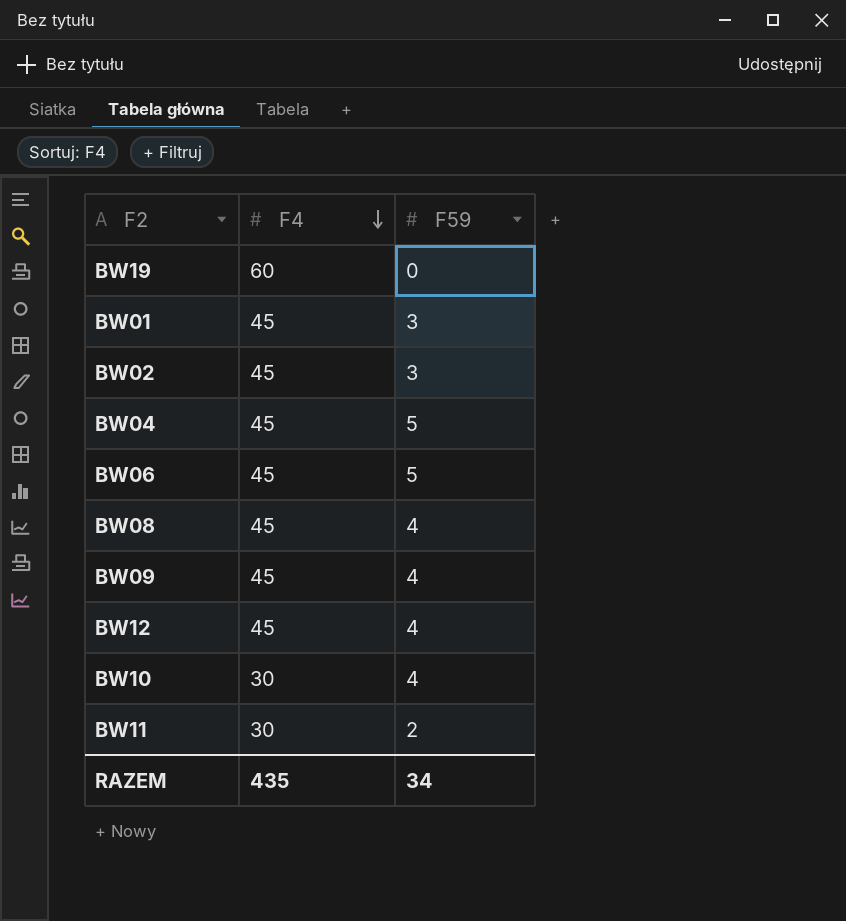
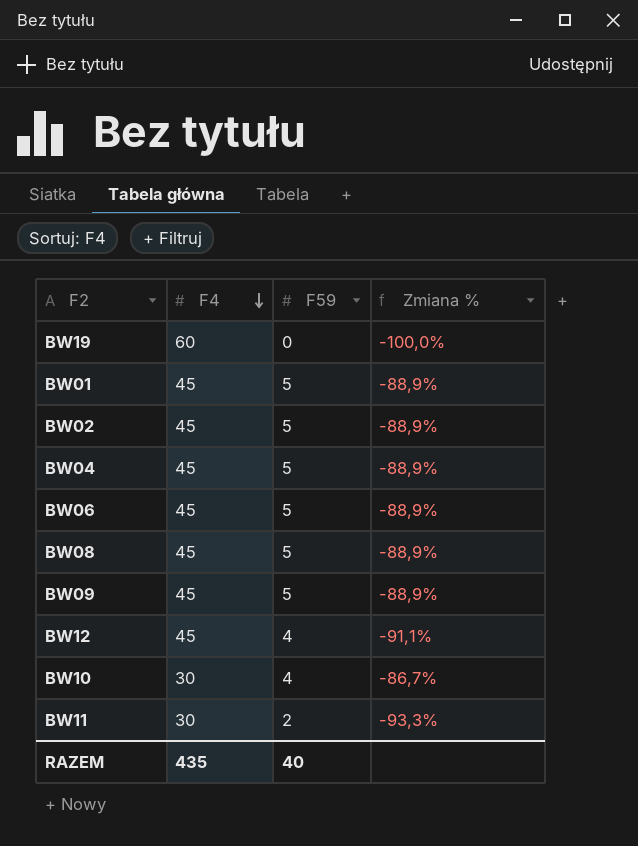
column Zmiana % | formula: none -> ([F59] - [F4]) / [F4]
BW01 | F59: 3 -> 5
BW02 | F59: 3 -> 5
BW08 | F59: 4 -> 5
BW09 | F59: 4 -> 5
RAZEM | F59: 34 -> 40

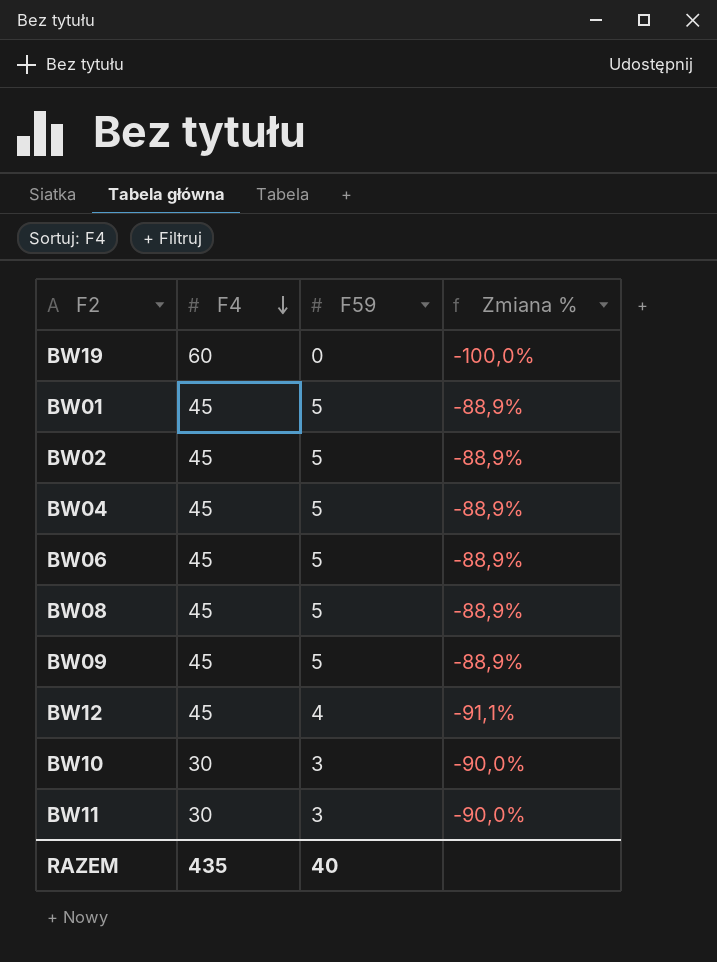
BW10 | F59: 4 -> 3
BW10 | Zmiana %: -86,7% -> -90,0%
BW11 | F59: 2 -> 3
BW11 | Zmiana %: -93,3% -> -90,0%

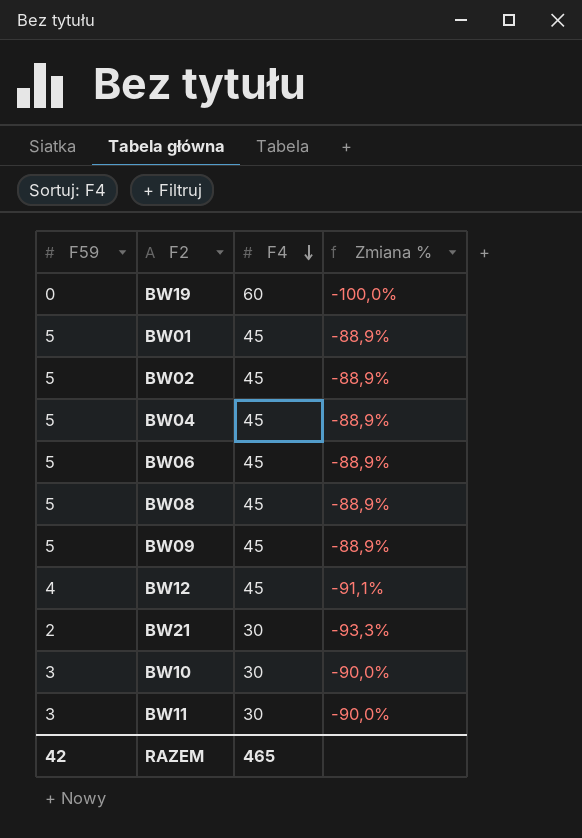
column F59 | position: 3 -> 1
row BW21: none -> 2 | 30 | -93,3%
RAZEM | F59: 40 -> 42
RAZEM | F4: 435 -> 465

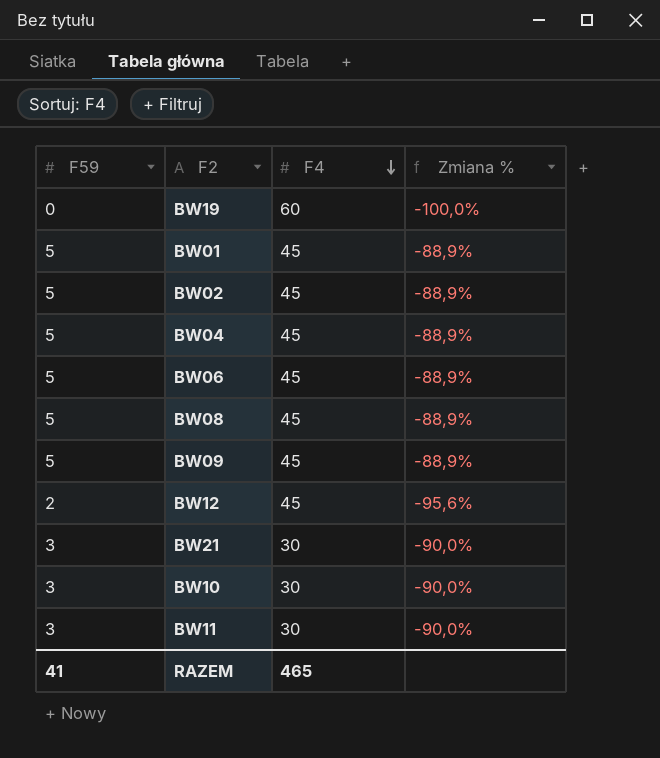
BW12 | F59: 4 -> 2
BW12 | Zmiana %: -91,1% -> -95,6%
BW21 | F59: 2 -> 3
BW21 | Zmiana %: -93,3% -> -90,0%
RAZEM | F59: 42 -> 41

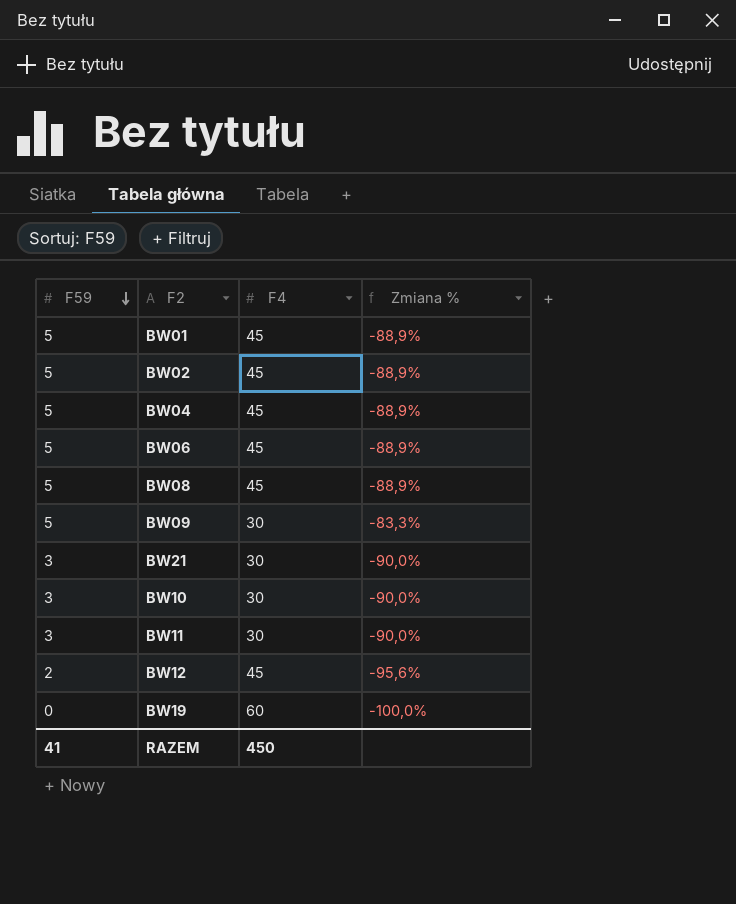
row order: F4 descending -> F59 descending
BW09 | F4: 45 -> 30
BW09 | Zmiana %: -88,9% -> -83,3%
RAZEM | F4: 465 -> 450

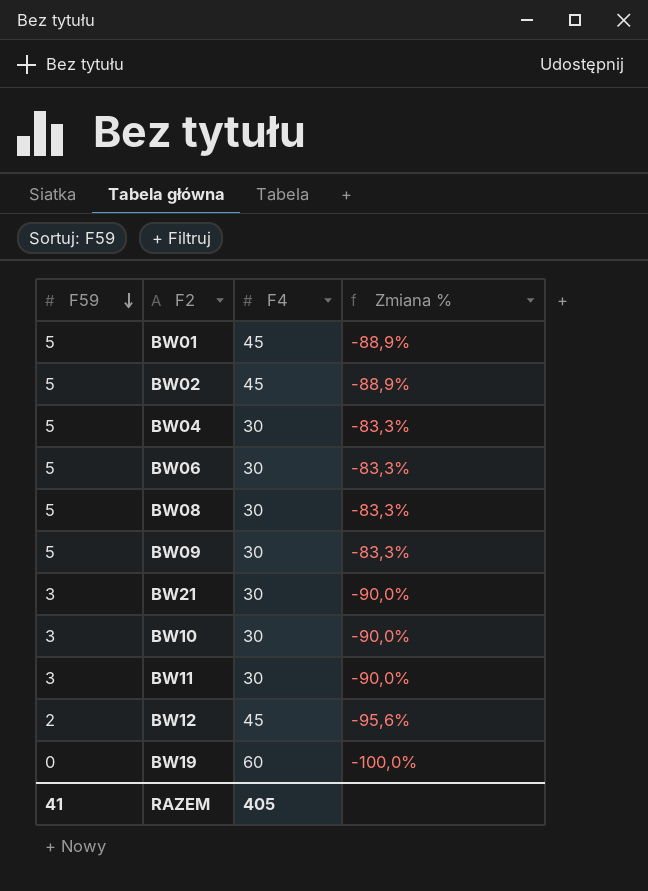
BW04 | F4: 45 -> 30
BW04 | Zmiana %: -88,9% -> -83,3%
BW06 | F4: 45 -> 30
BW06 | Zmiana %: -88,9% -> -83,3%
BW08 | F4: 45 -> 30
BW08 | Zmiana %: -88,9% -> -83,3%
RAZEM | F4: 450 -> 405

